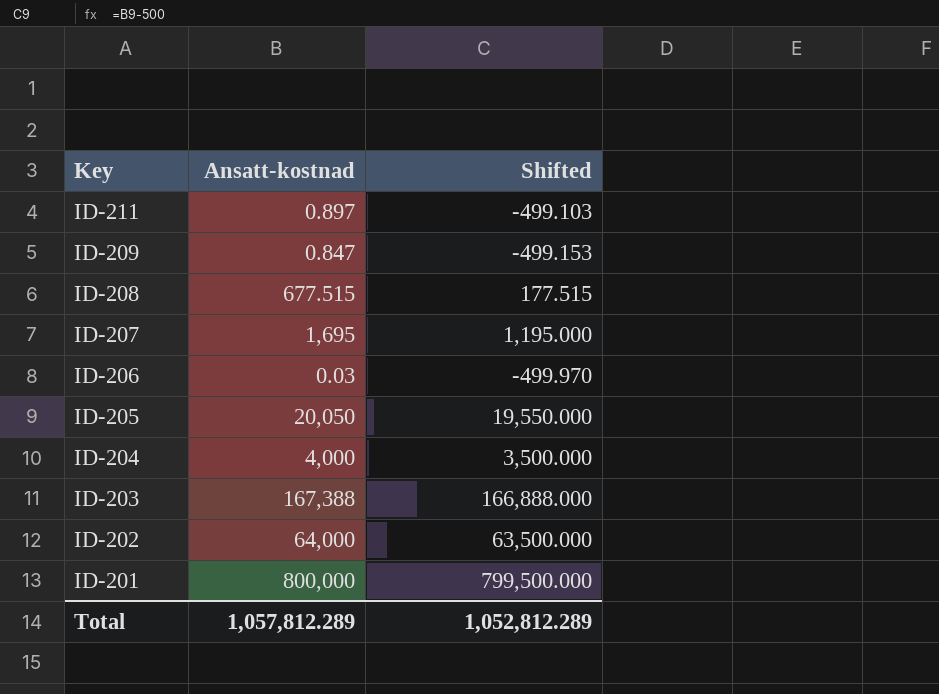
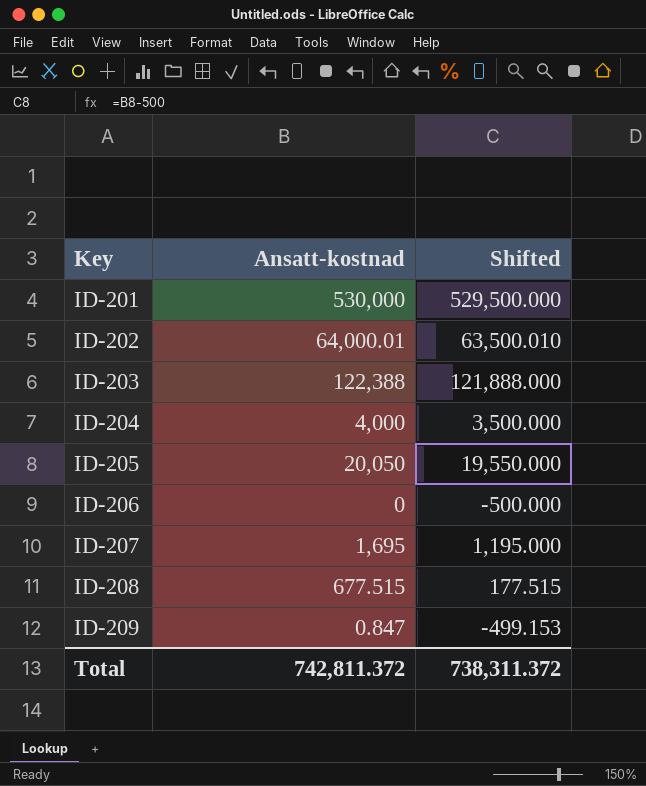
row order: Key descending -> Key ascending
row ID-211: 0.897 | -499.103 -> none
ID-201 | Ansatt-kostnad: 800,000 -> 530,000
ID-201 | Shifted: 799,500.000 -> 529,500.000
ID-202 | Ansatt-kostnad: 64,000 -> 64,000.01
ID-202 | Shifted: 63,500.000 -> 63,500.010
ID-203 | Ansatt-kostnad: 167,388 -> 122,388
ID-203 | Shifted: 166,888.000 -> 121,888.000
ID-206 | Ansatt-kostnad: 0.03 -> 0
ID-206 | Shifted: -499.970 -> -500.000
Total | Ansatt-kostnad: 1,057,812.289 -> 742,811.372
Total | Shifted: 1,052,812.289 -> 738,311.372

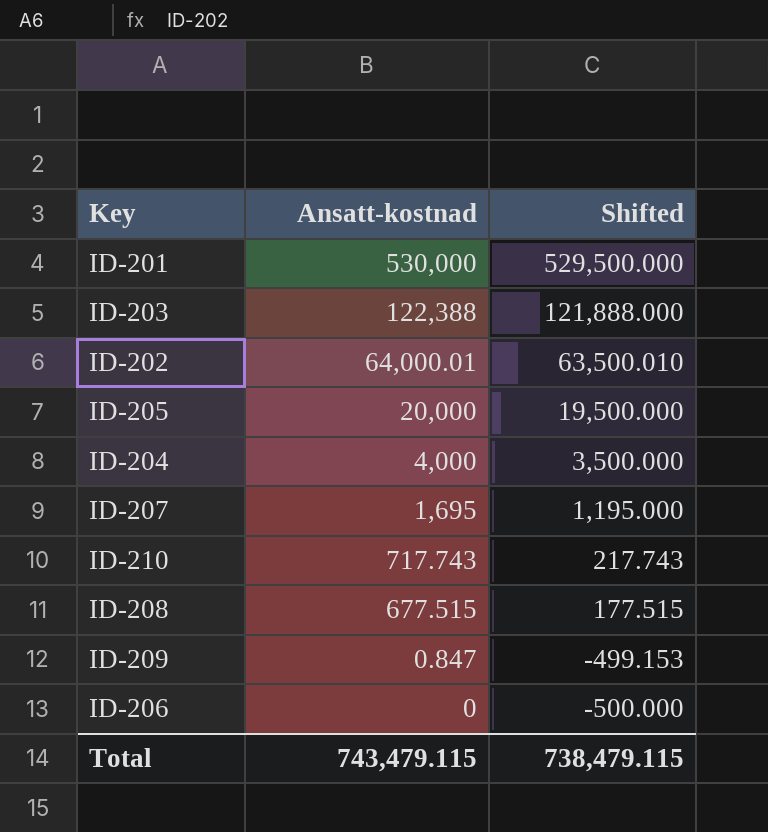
row order: Key ascending -> Ansatt-kostnad descending
ID-205 | Ansatt-kostnad: 20,050 -> 20,000
ID-205 | Shifted: 19,550.000 -> 19,500.000
row ID-210: none -> 717.743 | 217.743
Total | Ansatt-kostnad: 742,811.372 -> 743,479.115
Total | Shifted: 738,311.372 -> 738,479.115

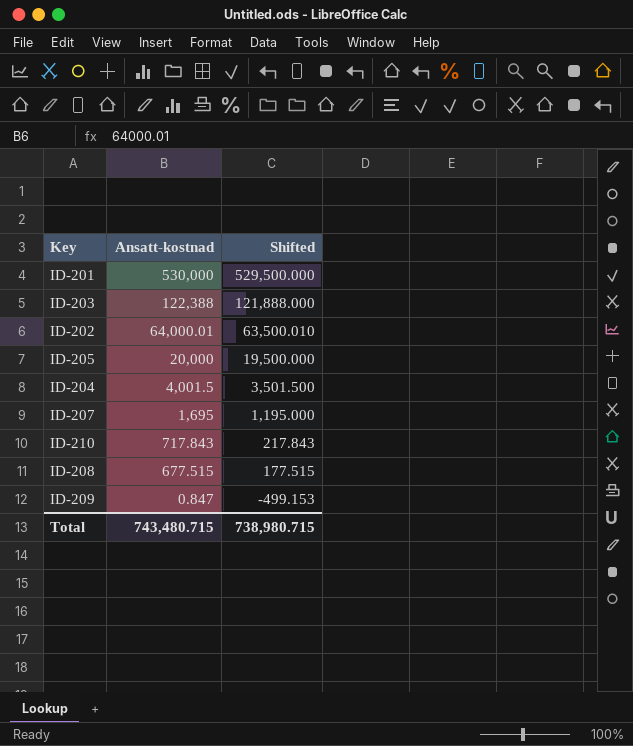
row ID-206: 0 | -500.000 -> none
ID-204 | Ansatt-kostnad: 4,000 -> 4,001.5
ID-204 | Shifted: 3,500.000 -> 3,501.500
ID-210 | Ansatt-kostnad: 717.743 -> 717.843
ID-210 | Shifted: 217.743 -> 217.843
Total | Ansatt-kostnad: 743,479.115 -> 743,480.715
Total | Shifted: 738,479.115 -> 738,980.715

